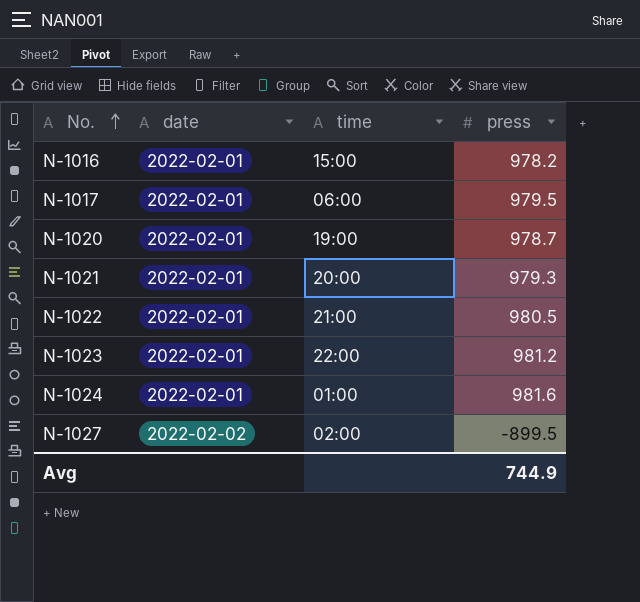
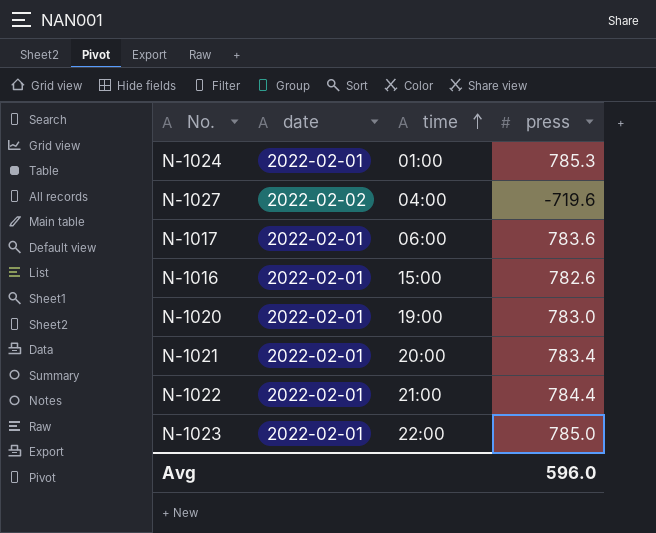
row order: No. ascending -> time ascending
N-1024 | press: 981.6 -> 785.3
N-1027 | time: 02:00 -> 04:00
N-1027 | press: -899.5 -> -719.6
N-1017 | press: 979.5 -> 783.6
N-1016 | press: 978.2 -> 782.6
N-1020 | press: 978.7 -> 783.0
N-1021 | press: 979.3 -> 783.4
N-1022 | press: 980.5 -> 784.4
N-1023 | press: 981.2 -> 785.0
Avg | press: 744.9 -> 596.0

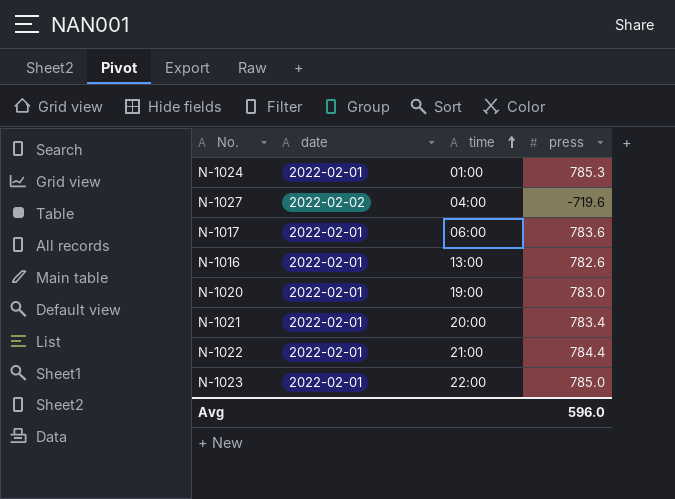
N-1016 | time: 15:00 -> 13:00

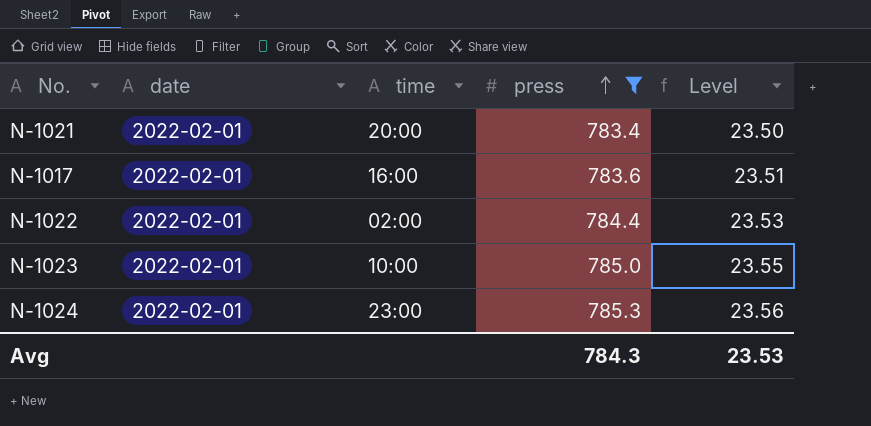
filter: none -> press >= 783.4
row order: time ascending -> press ascending
column Level | formula: none -> [press] * 0.03
N-1017 | time: 06:00 -> 16:00
N-1022 | time: 21:00 -> 02:00
N-1023 | time: 22:00 -> 10:00
N-1024 | time: 01:00 -> 23:00
Avg | press: 596.0 -> 784.3

